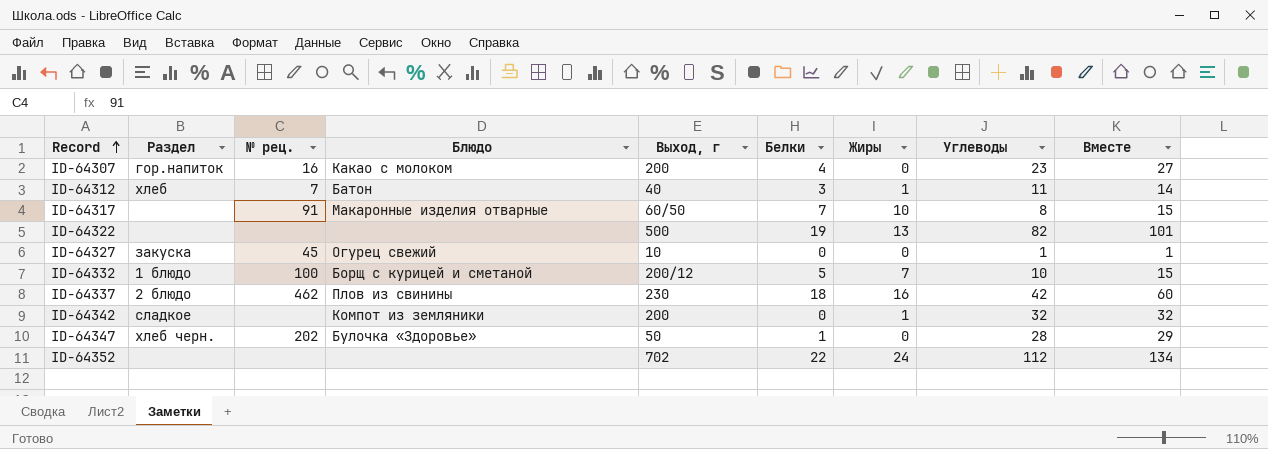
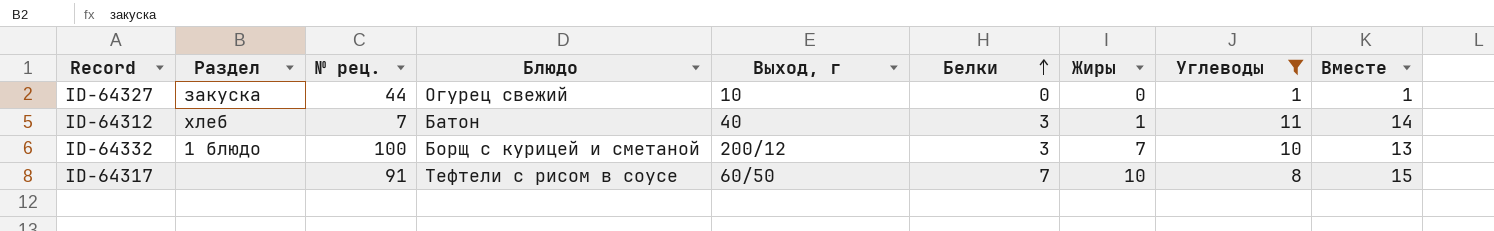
filter: none -> Углеводы <= 11
row order: Record ascending -> Белки ascending
ID-64327 | № рец.: 45 -> 44
ID-64332 | Белки: 5 -> 3
ID-64332 | Вместе: 15 -> 13
ID-64317 | Блюдо: Макаронные изделия отварные -> Тефтели с рисом в соусе

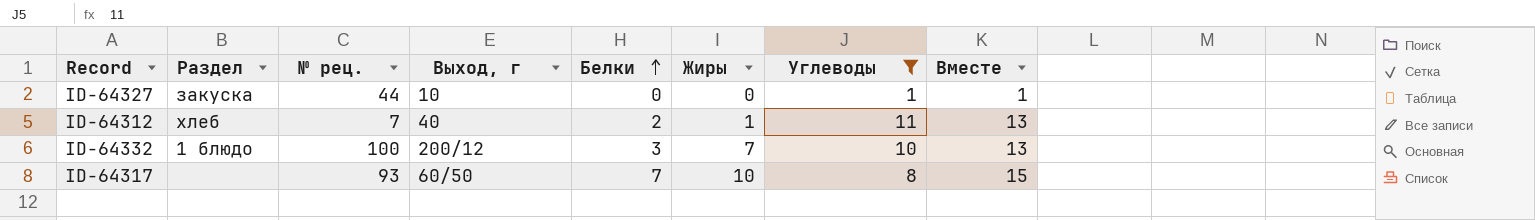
column Блюдо | position: 4 -> none
ID-64312 | Белки: 3 -> 2
ID-64312 | Вместе: 14 -> 13
ID-64317 | № рец.: 91 -> 93

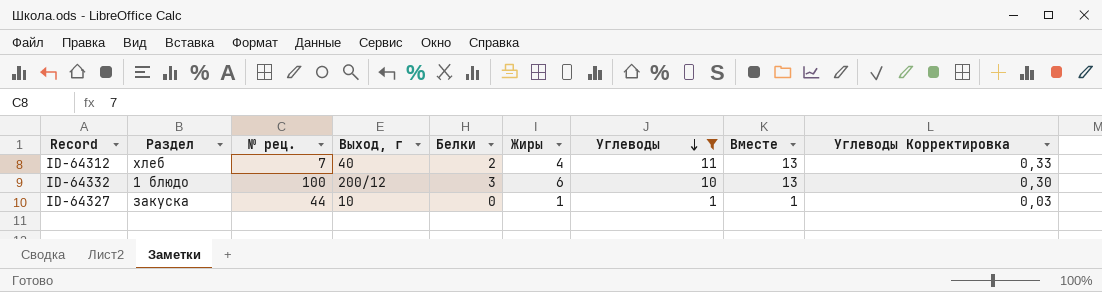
row order: Белки ascending -> Углеводы descending
column Углеводы Корректировка | formula: none -> [Углеводы] * 0,03
row ID-64317: none | 93 | 60/50 | 7 | 10 | 8 | 15 -> none
ID-64312 | Жиры: 1 -> 4
ID-64332 | Жиры: 7 -> 6
ID-64327 | Жиры: 0 -> 1

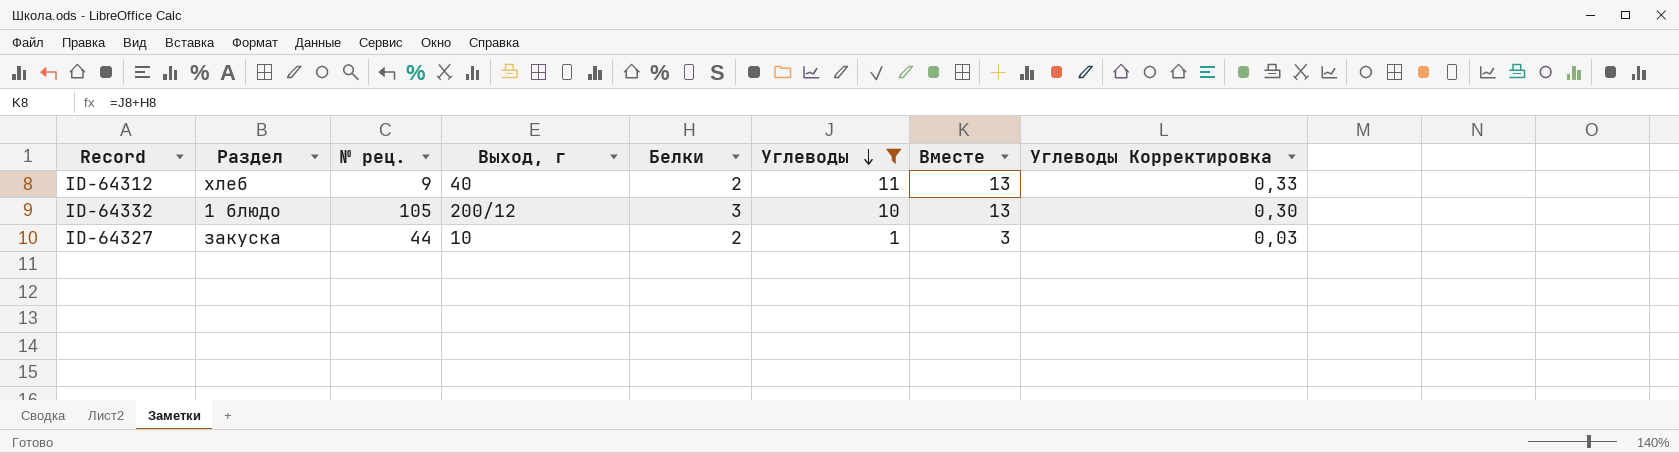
column Жиры | position: 6 -> none
ID-64312 | № рец.: 7 -> 9
ID-64332 | № рец.: 100 -> 105
ID-64327 | Белки: 0 -> 2
ID-64327 | Вместе: 1 -> 3

